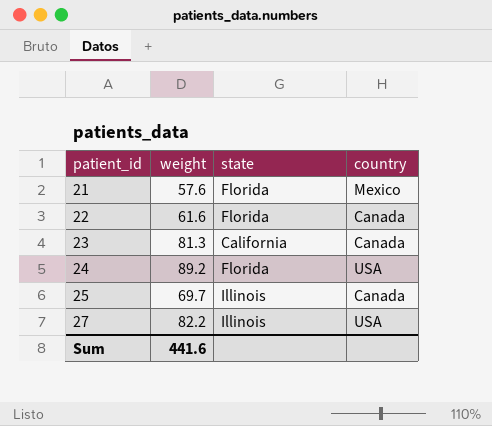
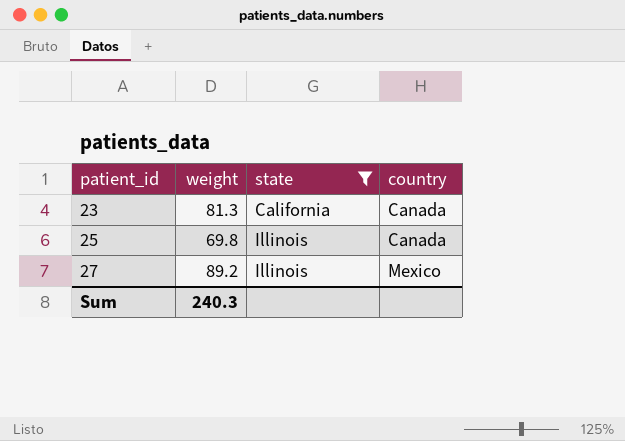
filter: none -> state != Florida
25 | weight: 69.7 -> 69.8
27 | weight: 82.2 -> 89.2
27 | country: USA -> Mexico
Sum | weight: 441.6 -> 240.3

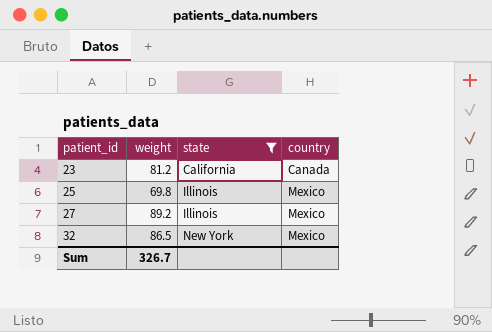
23 | weight: 81.3 -> 81.2
25 | country: Canada -> Mexico
row 32: none -> 86.5 | New York | Mexico
Sum | weight: 240.3 -> 326.7

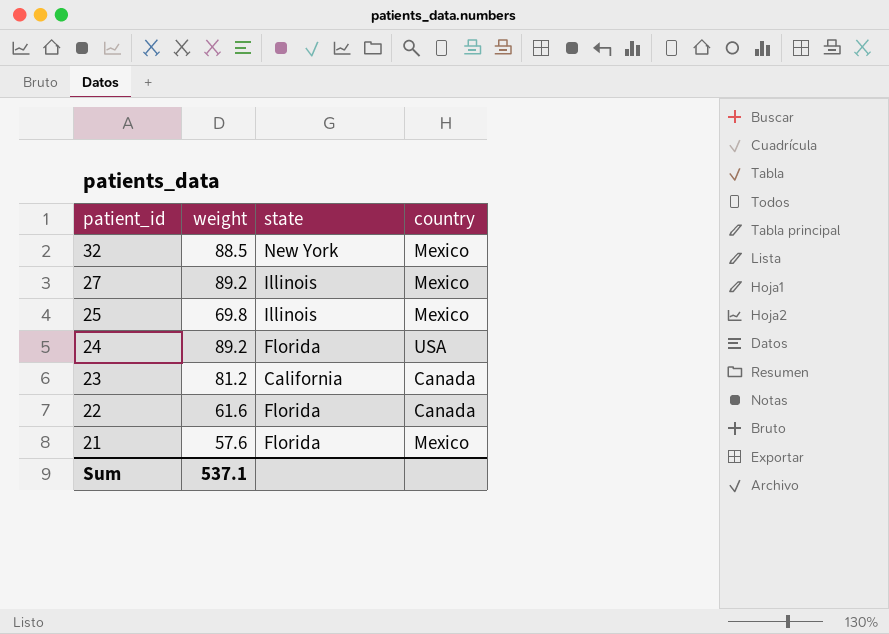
filter: state != Florida -> none
row order: patient_id ascending -> patient_id descending
32 | weight: 86.5 -> 88.5
Sum | weight: 326.7 -> 537.1

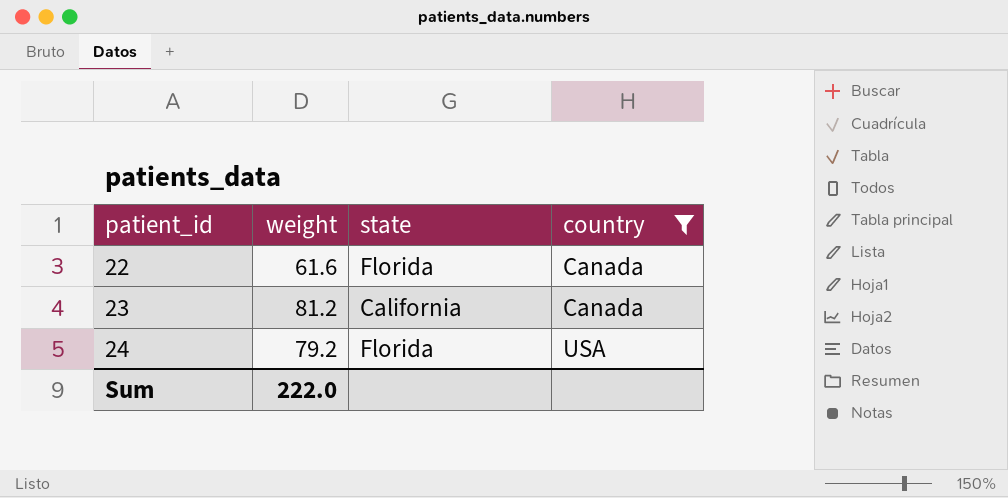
filter: none -> country != Mexico
row order: patient_id descending -> patient_id ascending
24 | weight: 89.2 -> 79.2
Sum | weight: 537.1 -> 222.0

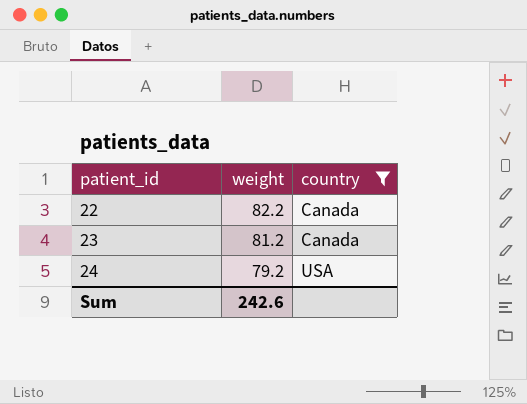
column state | position: 3 -> none
22 | weight: 61.6 -> 82.2
Sum | weight: 222.0 -> 242.6

